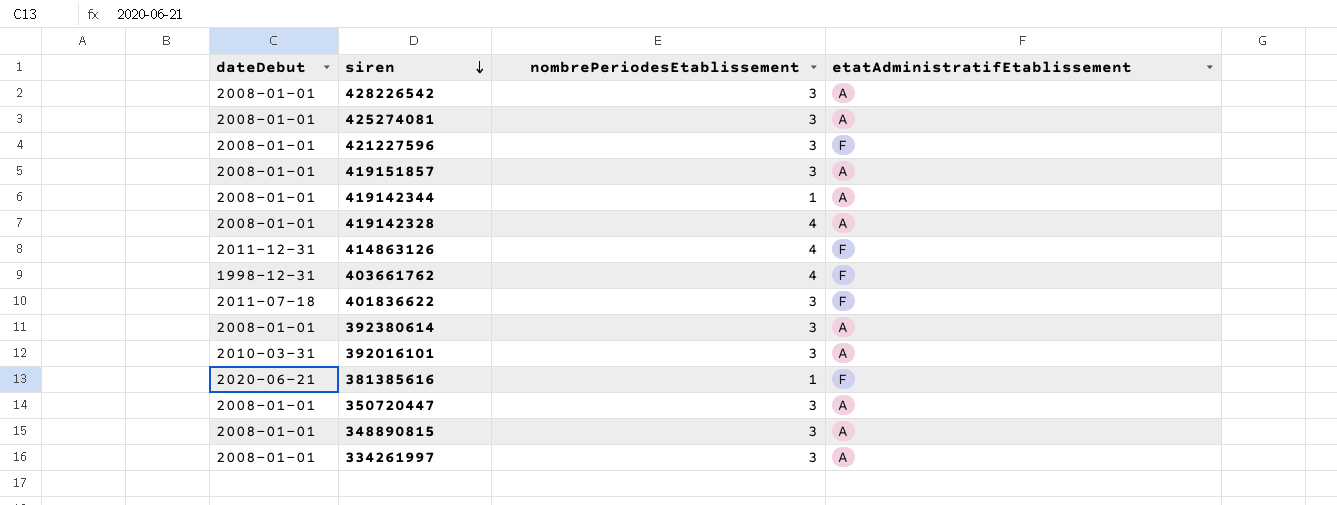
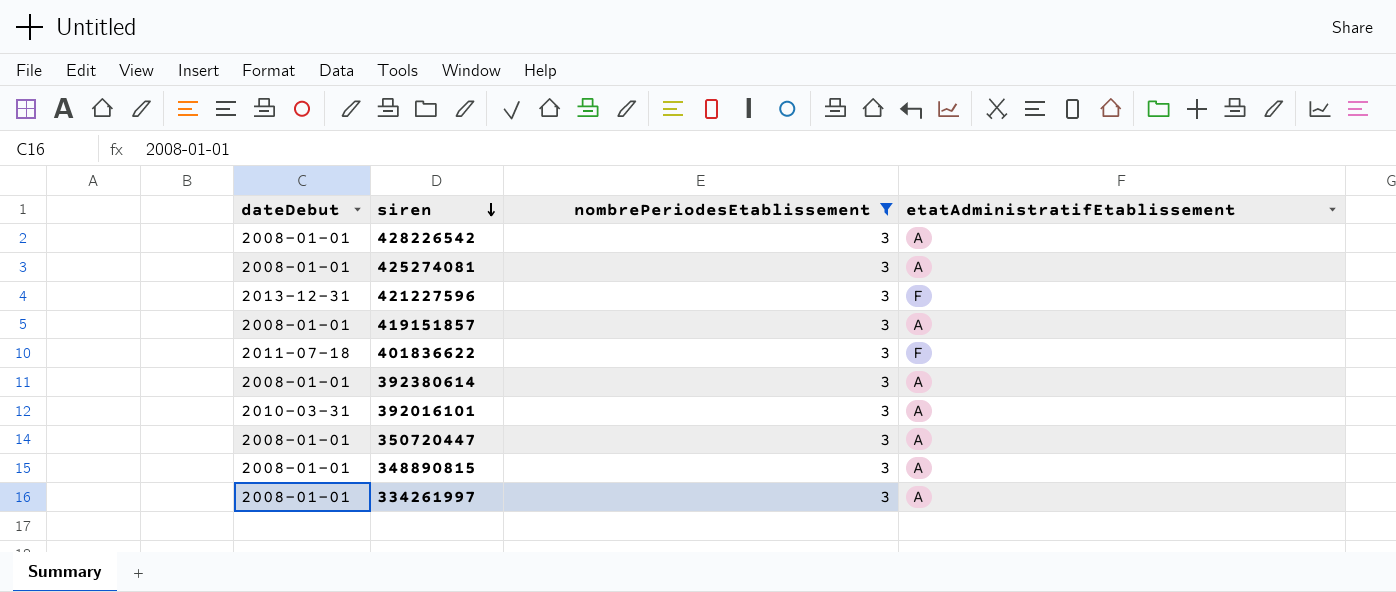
filter: none -> nombrePeriodesEtablissement = 3
421227596 | dateDebut: 2008-01-01 -> 2013-12-31

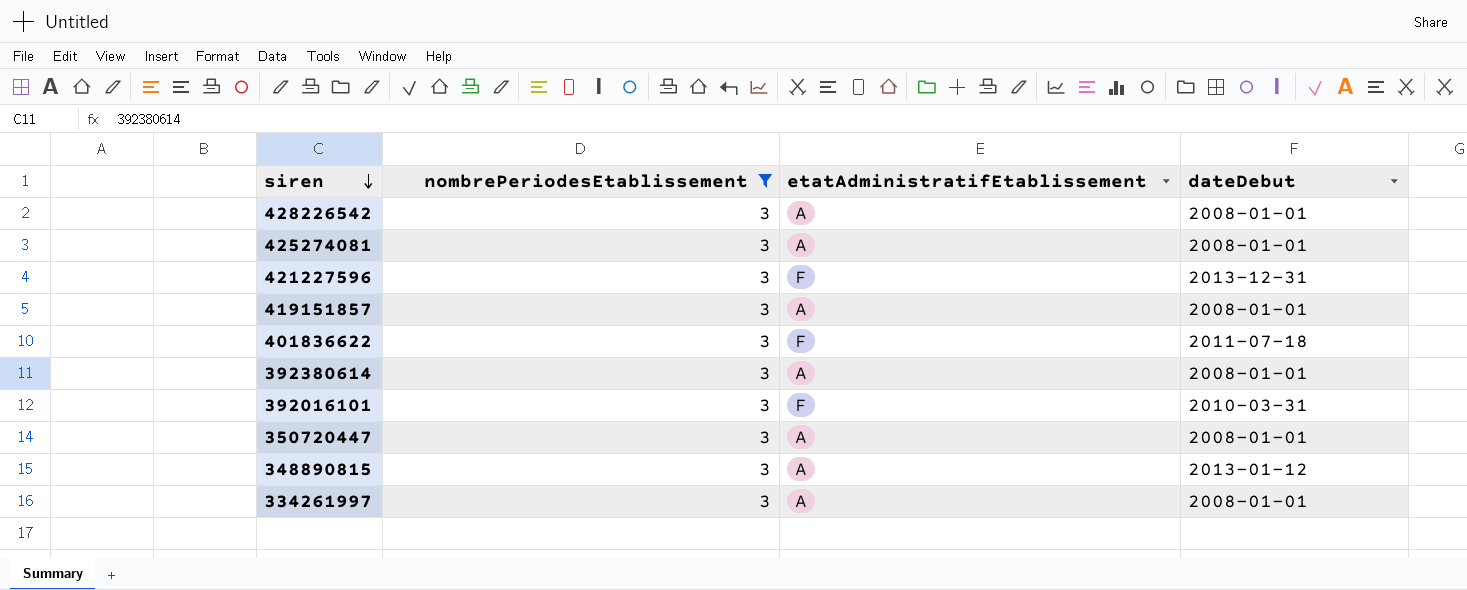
column dateDebut | position: 1 -> 4
392016101 | etatAdministratifEtablissement: A -> F
348890815 | dateDebut: 2008-01-01 -> 2013-01-12

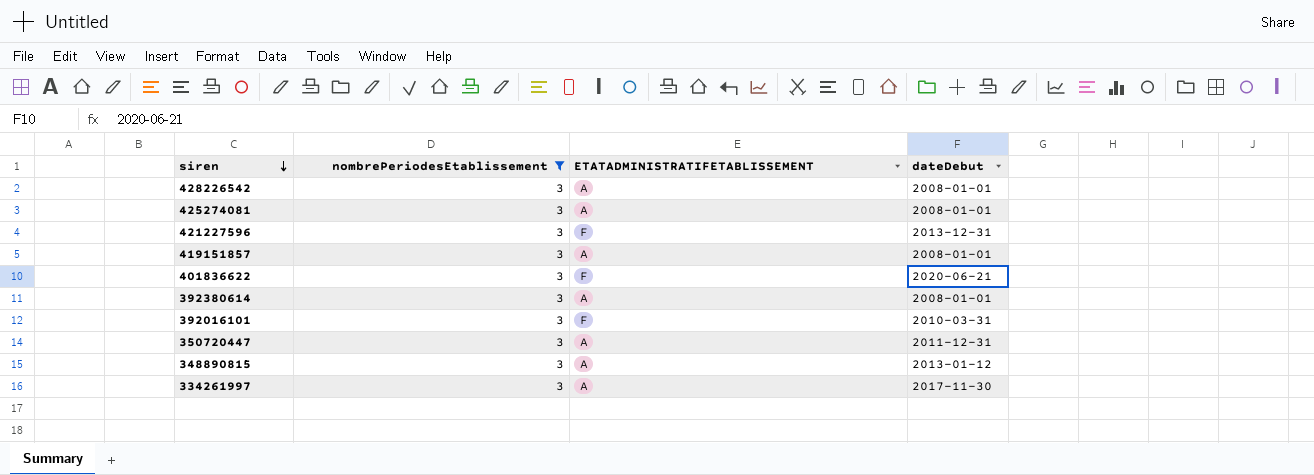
column name: etatAdministratifEtablissement -> ETATADMINISTRATIFETABLISSEMENT
401836622 | dateDebut: 2011-07-18 -> 2020-06-21
350720447 | dateDebut: 2008-01-01 -> 2011-12-31
334261997 | dateDebut: 2008-01-01 -> 2017-11-30

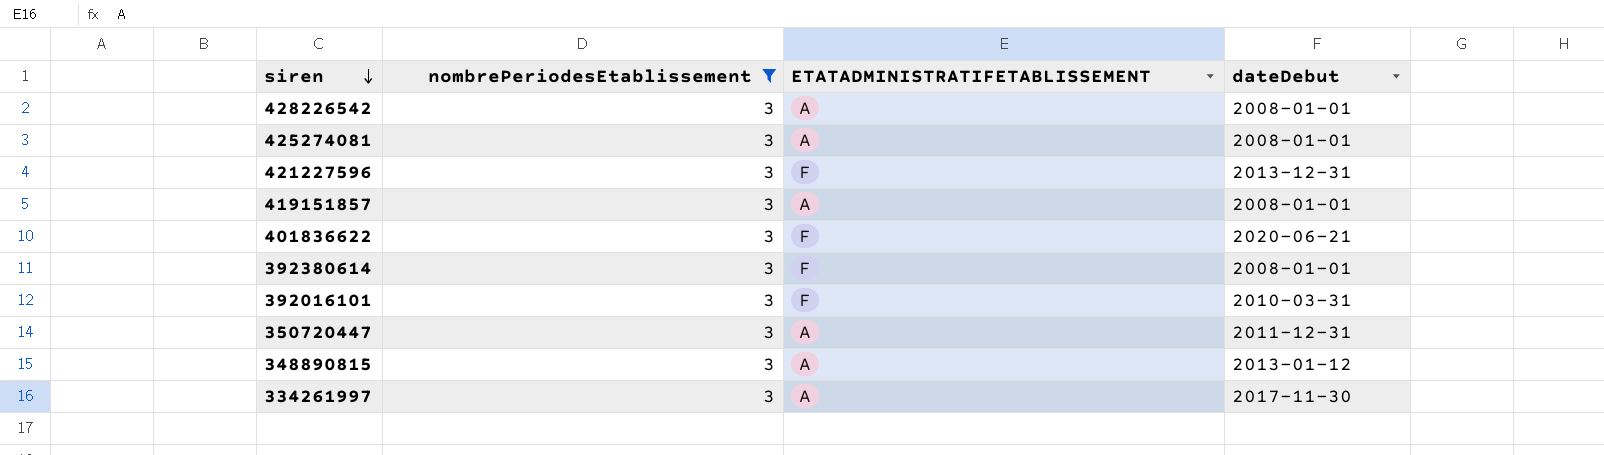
392380614 | ETATADMINISTRATIFETABLISSEMENT: A -> F

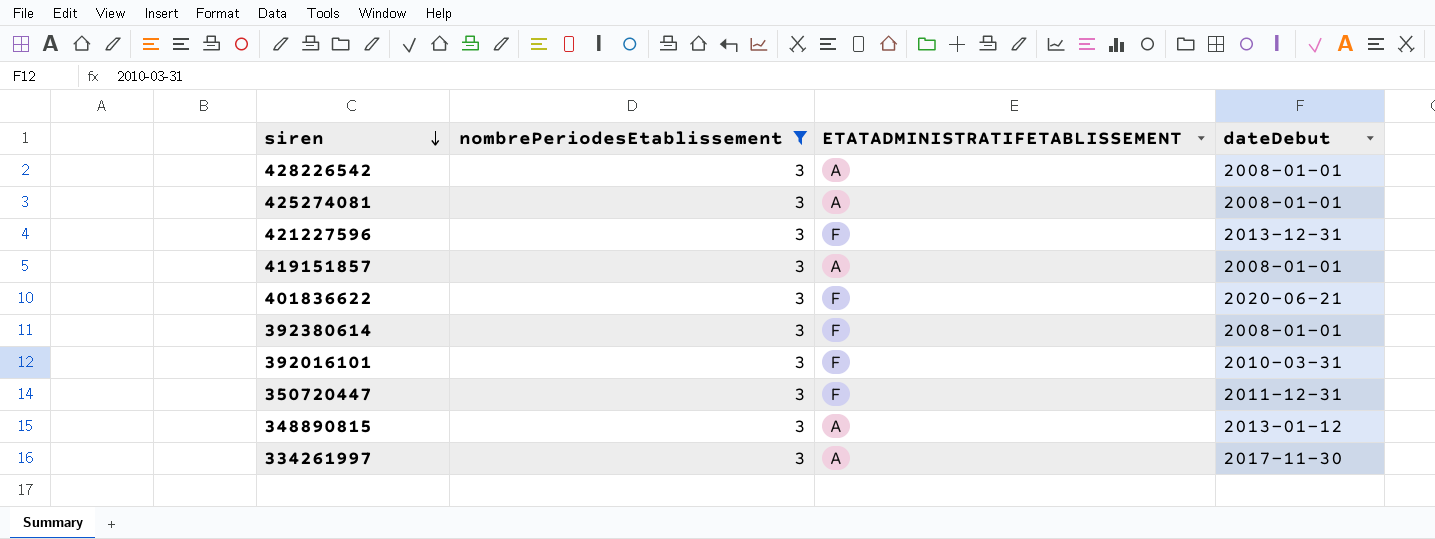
350720447 | ETATADMINISTRATIFETABLISSEMENT: A -> F

